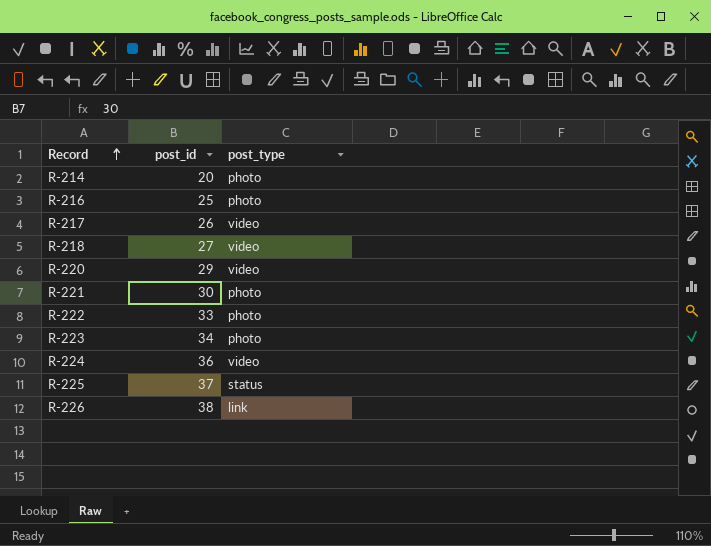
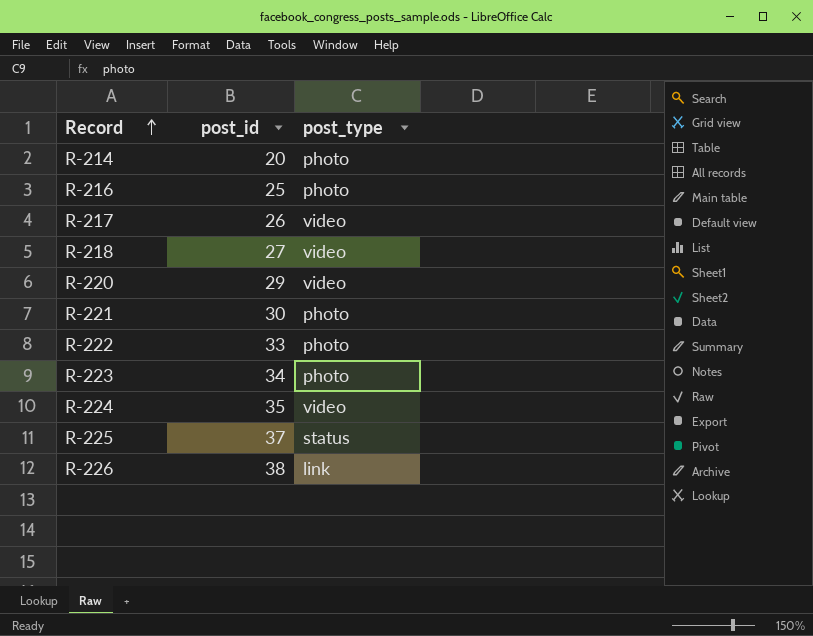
R-224 | post_id: 36 -> 35

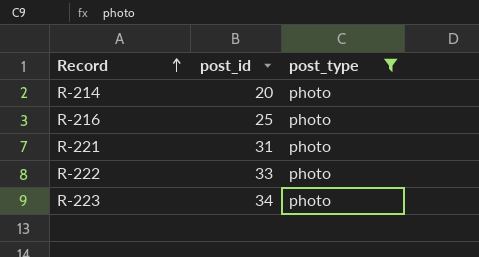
filter: none -> post_type = photo
R-221 | post_id: 30 -> 31

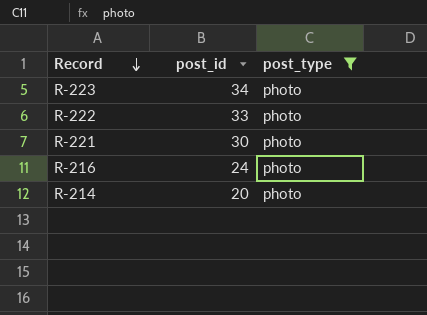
row order: Record ascending -> Record descending
R-221 | post_id: 31 -> 30
R-216 | post_id: 25 -> 24

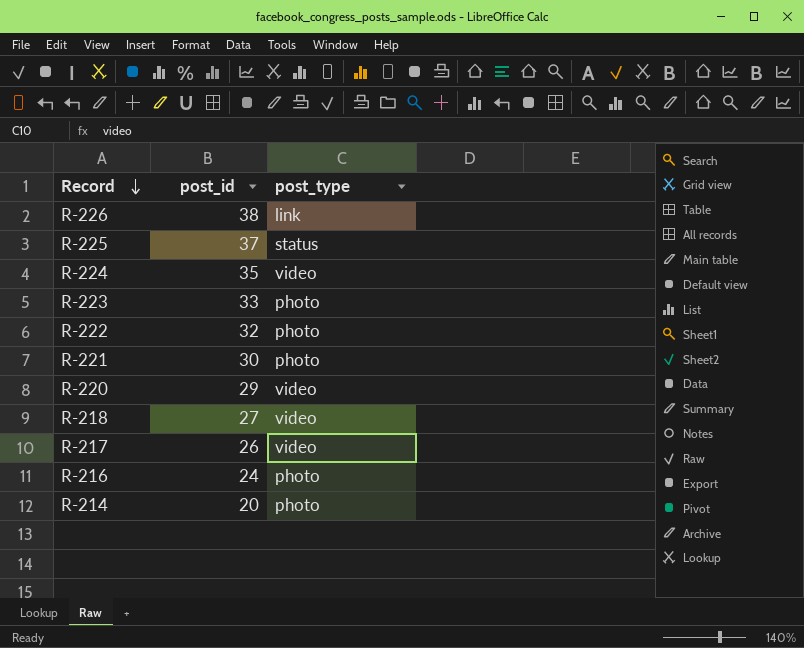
filter: post_type = photo -> none
R-223 | post_id: 34 -> 33
R-222 | post_id: 33 -> 32

